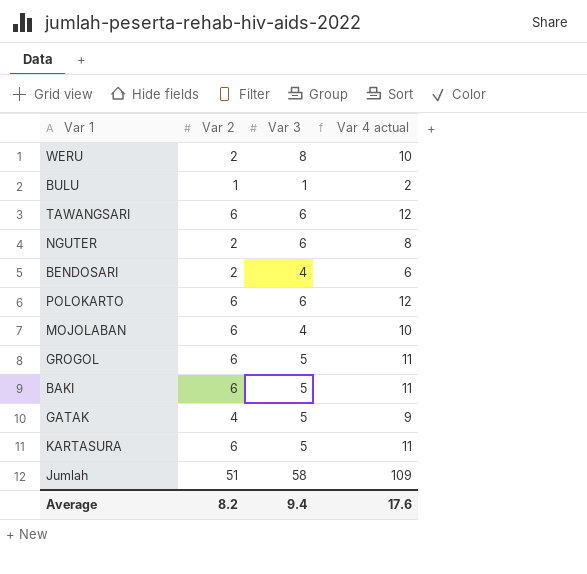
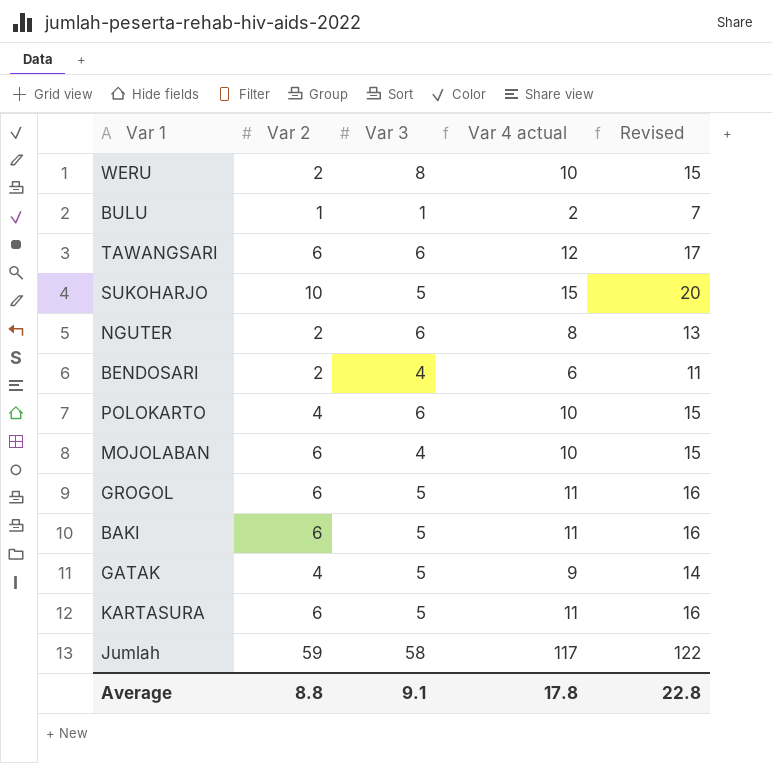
column Revised | formula: none -> [Var 4 actual] + 5
row SUKOHARJO: none -> 10 | 5 | 15 | 20
POLOKARTO | Var 2: 6 -> 4
POLOKARTO | Var 4 actual: 12 -> 10
Jumlah | Var 2: 51 -> 59
Jumlah | Var 4 actual: 109 -> 117
Average | Var 2: 8.2 -> 8.8
Average | Var 3: 9.4 -> 9.1
Average | Var 4 actual: 17.6 -> 17.8

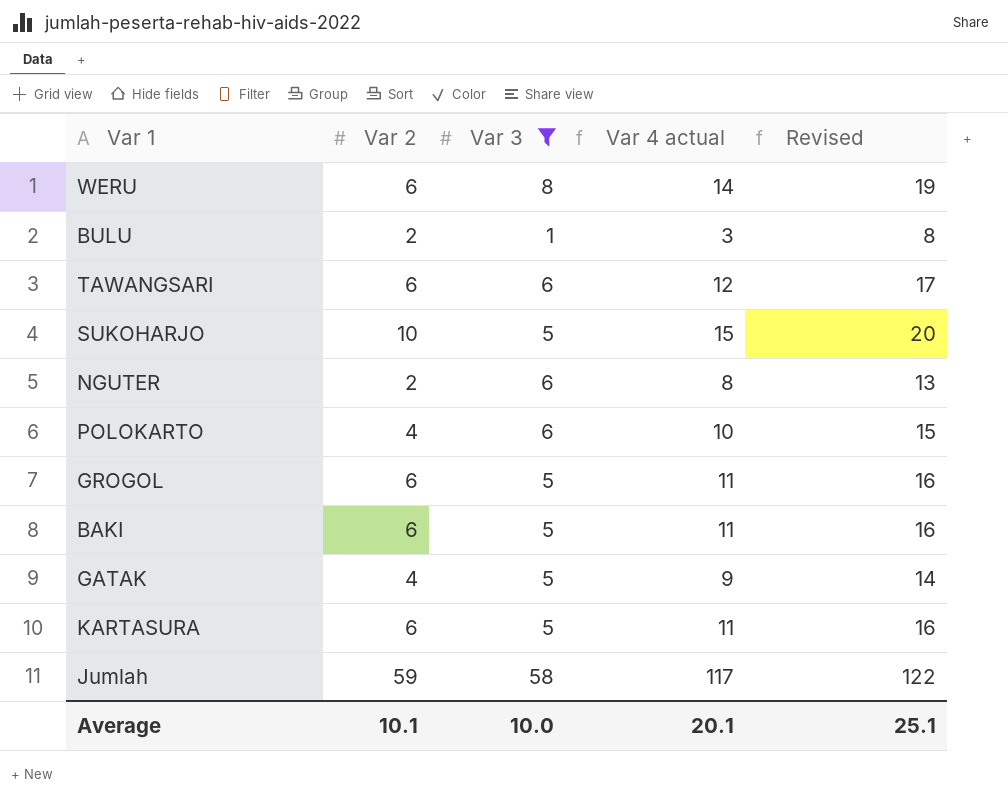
filter: none -> Var 3 != 4
WERU | Var 2: 2 -> 6
WERU | Var 4 actual: 10 -> 14
WERU | Revised: 15 -> 19
BULU | Var 2: 1 -> 2
BULU | Var 4 actual: 2 -> 3
BULU | Revised: 7 -> 8
Average | Var 2: 8.8 -> 10.1
Average | Var 3: 9.1 -> 10.0
Average | Var 4 actual: 17.8 -> 20.1
Average | Revised: 22.8 -> 25.1

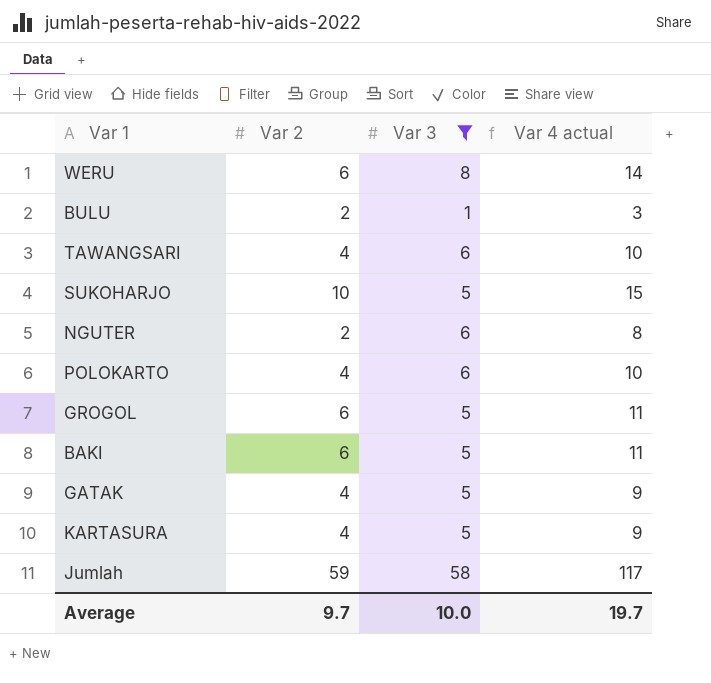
column Revised | formula: [Var 4 actual] + 5 -> none
TAWANGSARI | Var 2: 6 -> 4
TAWANGSARI | Var 4 actual: 12 -> 10
KARTASURA | Var 2: 6 -> 4
KARTASURA | Var 4 actual: 11 -> 9
Average | Var 2: 10.1 -> 9.7
Average | Var 4 actual: 20.1 -> 19.7

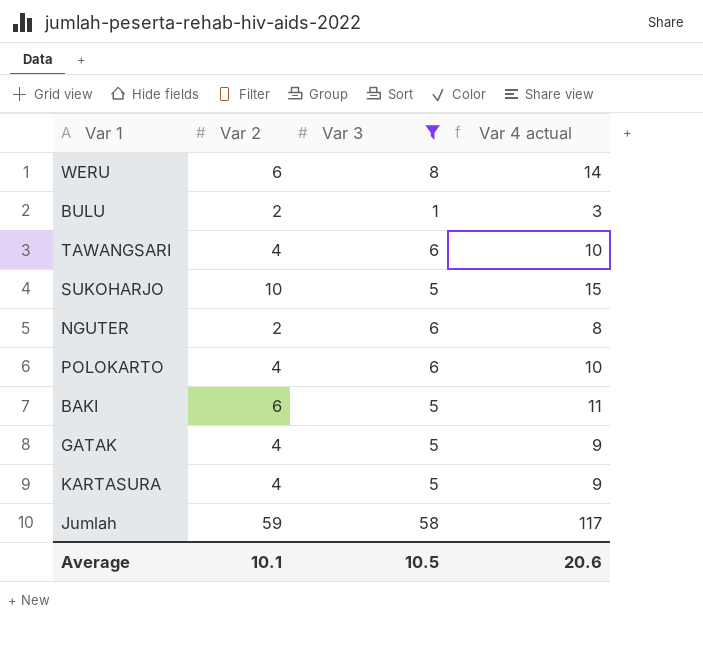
row GROGOL: 6 | 5 | 11 -> none
Average | Var 2: 9.7 -> 10.1
Average | Var 3: 10.0 -> 10.5
Average | Var 4 actual: 19.7 -> 20.6

